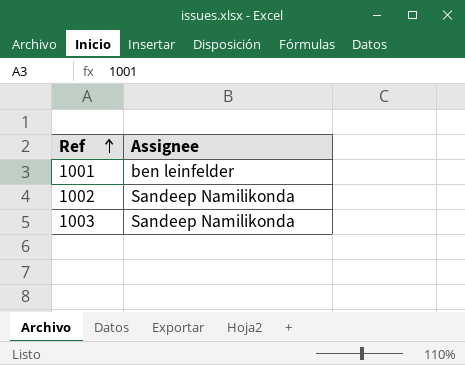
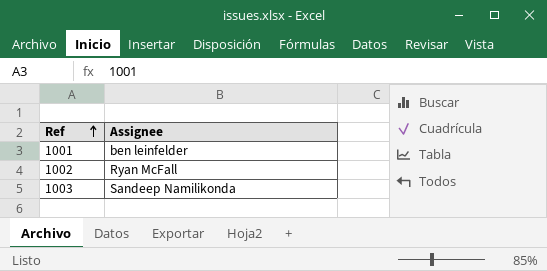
1002 | Assignee: Sandeep Namilikonda -> Ryan McFall

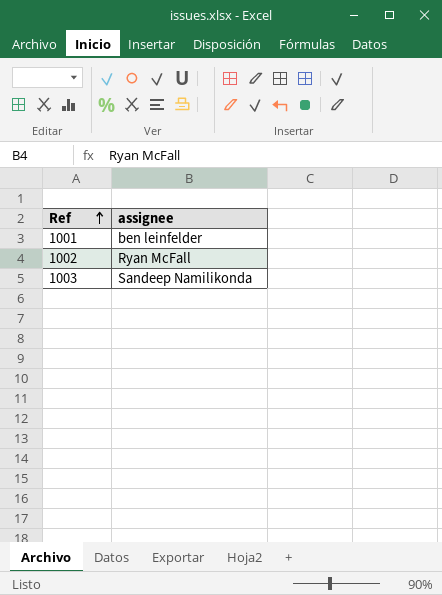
column name: Assignee -> assignee

